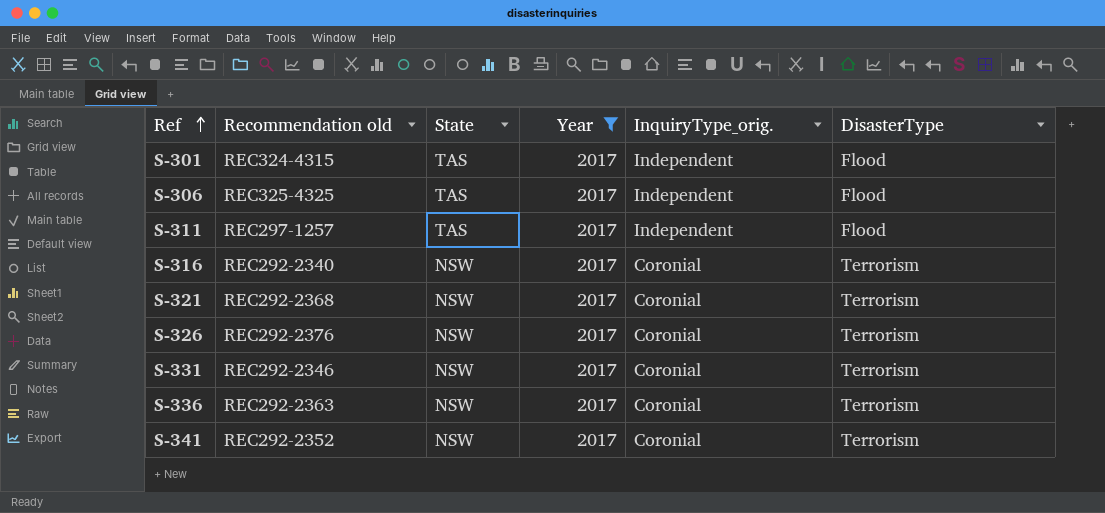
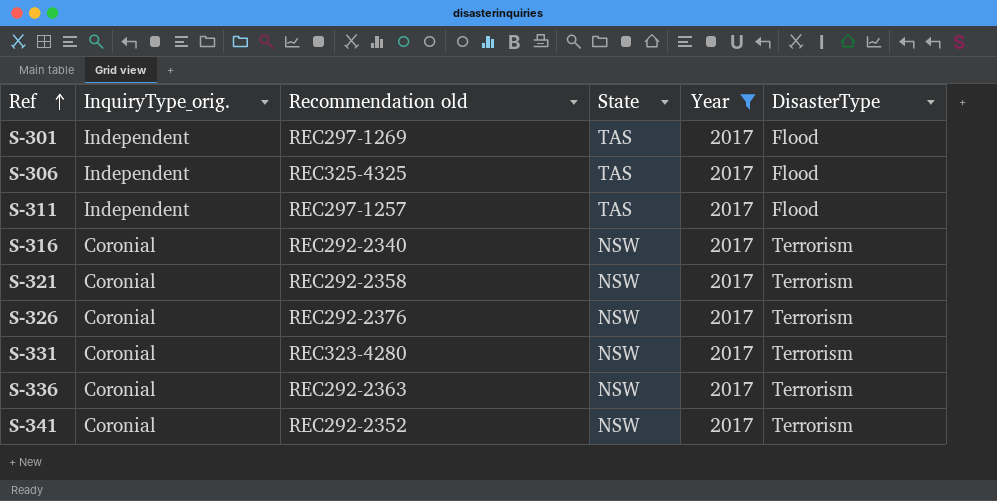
column InquiryType_orig. | position: 5 -> 2
S-301 | Recommendation old: REC324-4315 -> REC297-1269
S-321 | Recommendation old: REC292-2368 -> REC292-2358
S-331 | Recommendation old: REC292-2346 -> REC323-4280

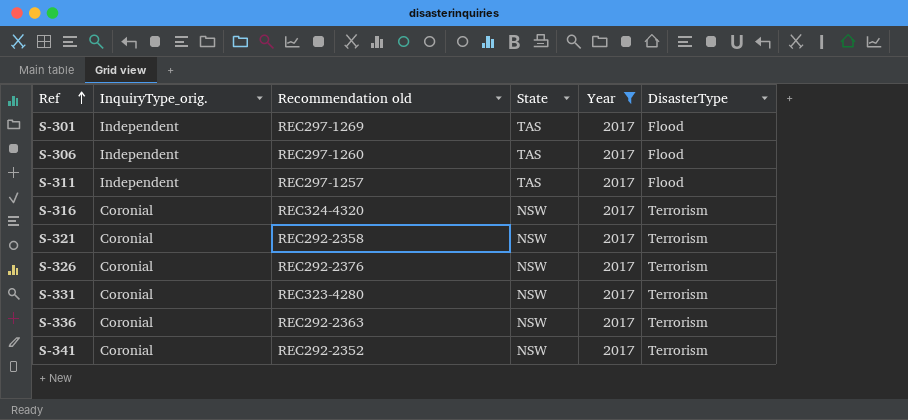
S-306 | Recommendation old: REC325-4325 -> REC297-1260
S-316 | Recommendation old: REC292-2340 -> REC324-4320

